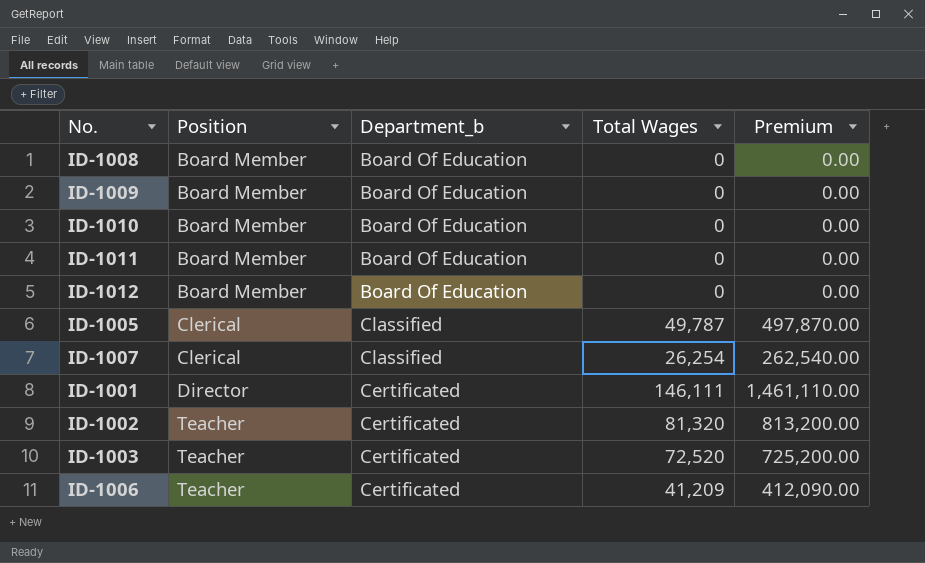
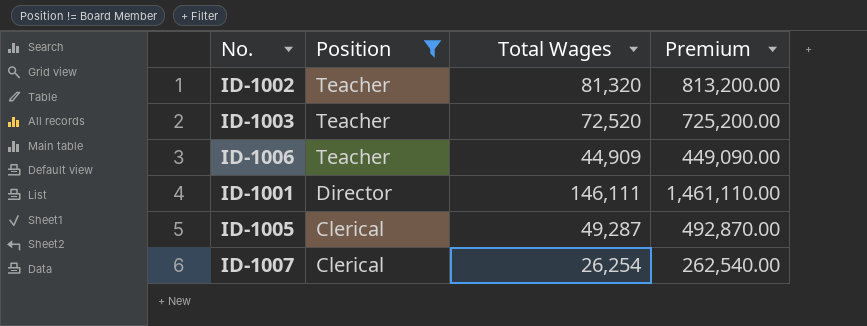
filter: none -> Position != Board Member
row order: Position ascending -> Position descending
column Department_b | position: 3 -> none
ID-1006 | Total Wages: 41,209 -> 44,909
ID-1006 | Premium: 412,090.00 -> 449,090.00
ID-1005 | Total Wages: 49,787 -> 49,287
ID-1005 | Premium: 497,870.00 -> 492,870.00

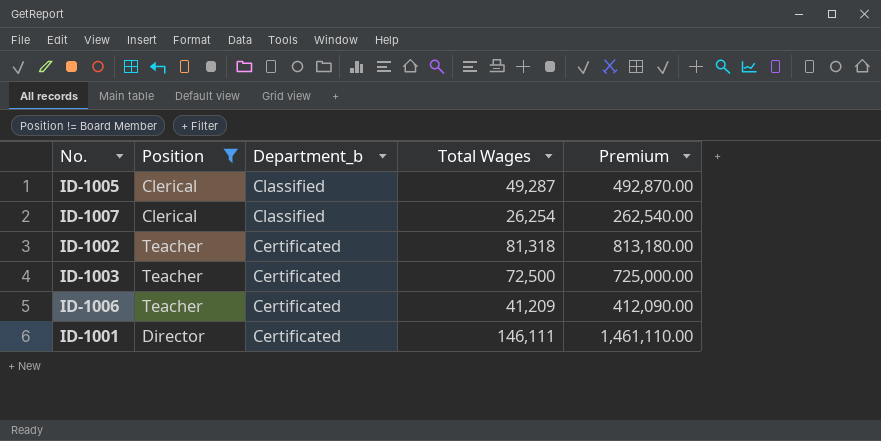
row order: Position descending -> Department_b descending
column Department_b | position: none -> 3
ID-1002 | Total Wages: 81,320 -> 81,318
ID-1002 | Premium: 813,200.00 -> 813,180.00
ID-1003 | Total Wages: 72,520 -> 72,500
ID-1003 | Premium: 725,200.00 -> 725,000.00
ID-1006 | Total Wages: 44,909 -> 41,209
ID-1006 | Premium: 449,090.00 -> 412,090.00

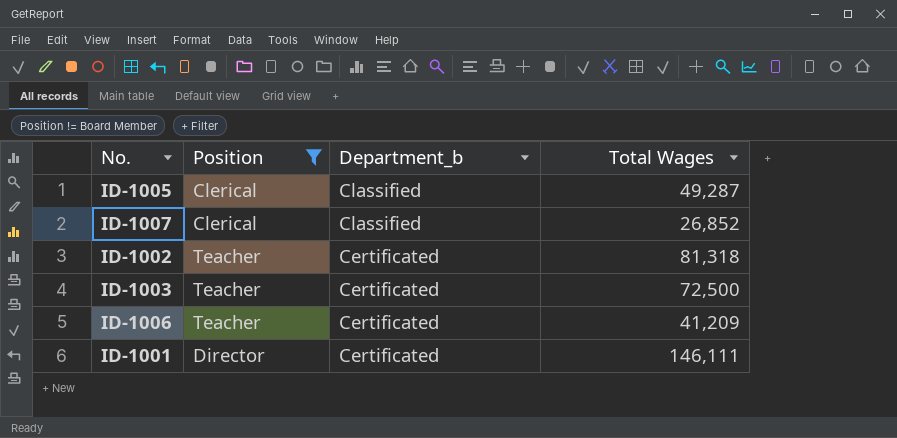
column Premium | formula: [Total Wages] * 10 -> none
ID-1007 | Total Wages: 26,254 -> 26,852

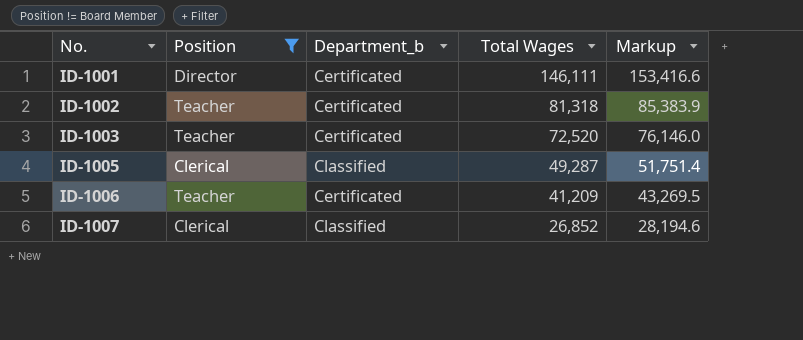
row order: Department_b descending -> No. ascending
column Markup | formula: none -> [Total Wages] * 1.05
ID-1003 | Total Wages: 72,500 -> 72,520

